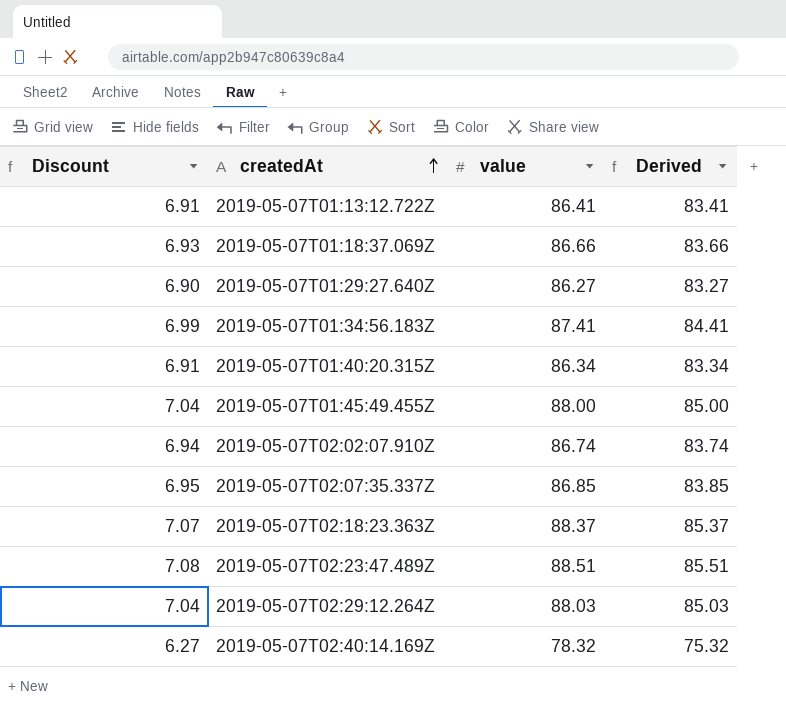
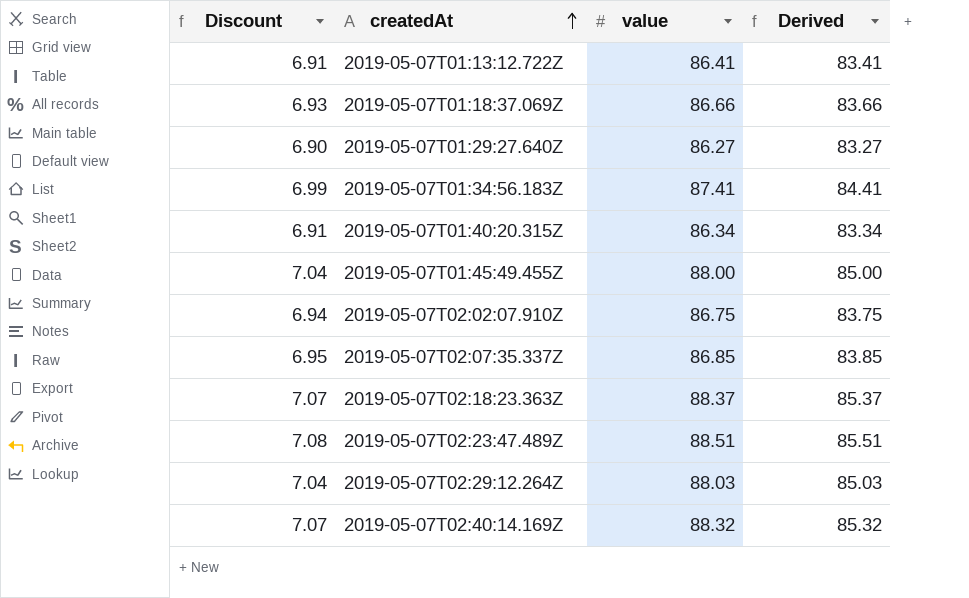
2019-05-07T02:02:07.910Z | value: 86.74 -> 86.75
2019-05-07T02:02:07.910Z | Derived: 83.74 -> 83.75
2019-05-07T02:40:14.169Z | Discount: 6.27 -> 7.07
2019-05-07T02:40:14.169Z | value: 78.32 -> 88.32
2019-05-07T02:40:14.169Z | Derived: 75.32 -> 85.32

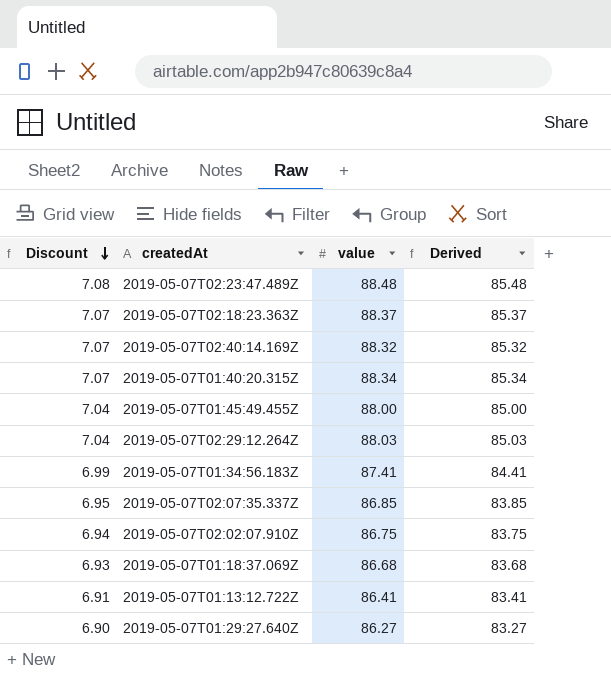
row order: createdAt ascending -> Discount descending
2019-05-07T02:23:47.489Z | value: 88.51 -> 88.48
2019-05-07T02:23:47.489Z | Derived: 85.51 -> 85.48
2019-05-07T01:40:20.315Z | Discount: 6.91 -> 7.07
2019-05-07T01:40:20.315Z | value: 86.34 -> 88.34
2019-05-07T01:40:20.315Z | Derived: 83.34 -> 85.34
2019-05-07T01:18:37.069Z | value: 86.66 -> 86.68
2019-05-07T01:18:37.069Z | Derived: 83.66 -> 83.68

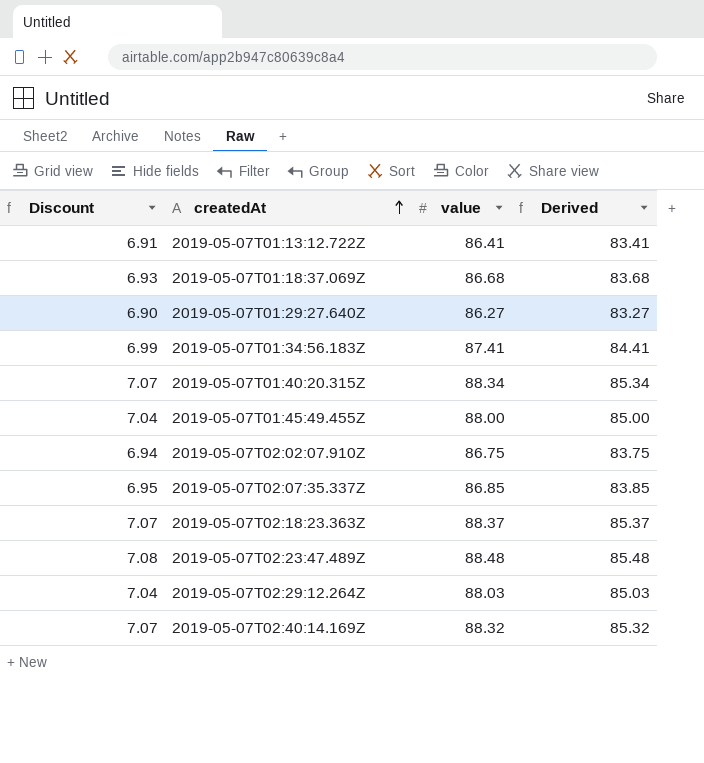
row order: Discount descending -> createdAt ascending

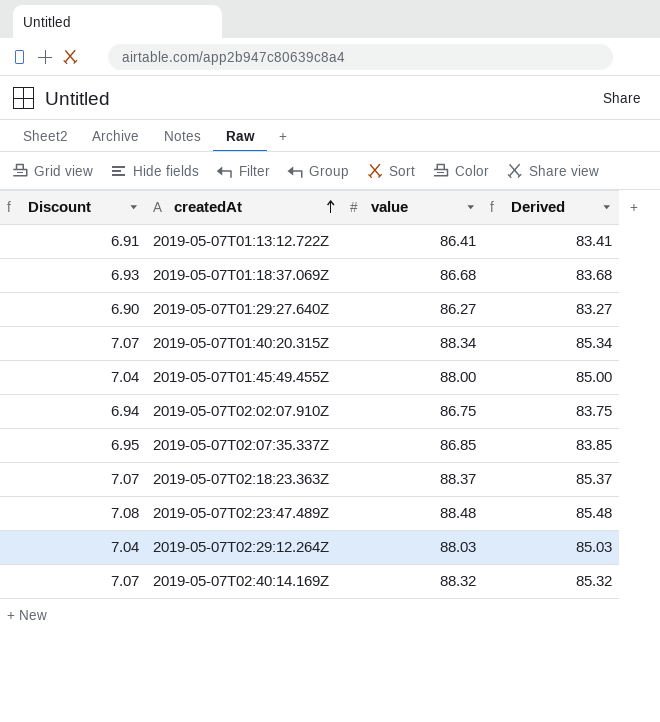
row 2019-05-07T01:34:56.183Z: 6.99 | 87.41 | 84.41 -> none

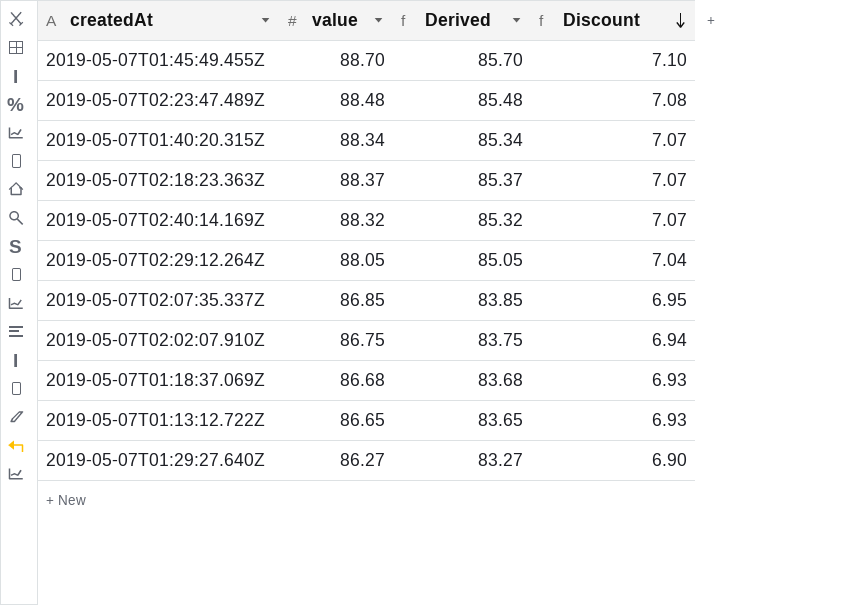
row order: createdAt ascending -> Discount descending
column Discount | position: 1 -> 4
2019-05-07T01:45:49.455Z | value: 88.00 -> 88.70
2019-05-07T01:45:49.455Z | Derived: 85.00 -> 85.70
2019-05-07T01:45:49.455Z | Discount: 7.04 -> 7.10
2019-05-07T02:29:12.264Z | value: 88.03 -> 88.05
2019-05-07T02:29:12.264Z | Derived: 85.03 -> 85.05
2019-05-07T01:13:12.722Z | value: 86.41 -> 86.65
2019-05-07T01:13:12.722Z | Derived: 83.41 -> 83.65
2019-05-07T01:13:12.722Z | Discount: 6.91 -> 6.93

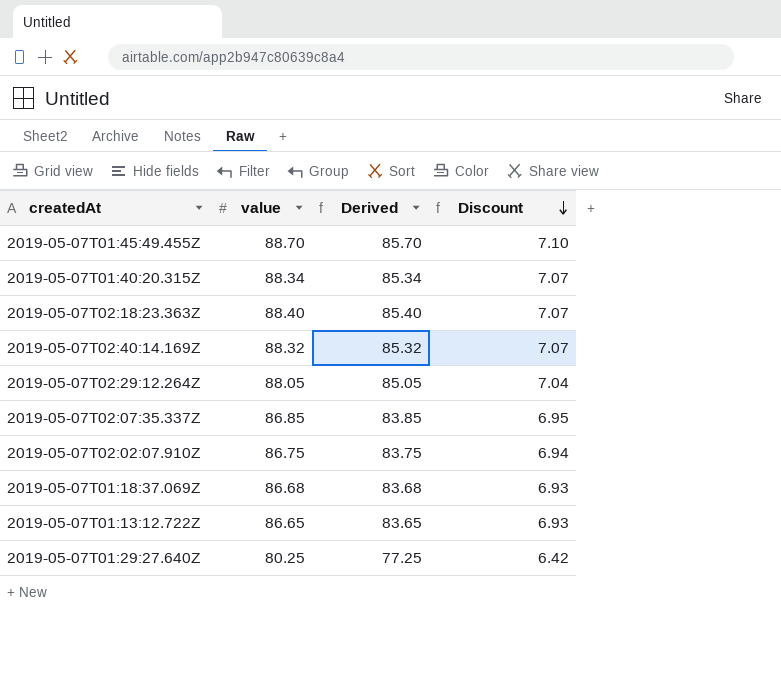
row 2019-05-07T02:23:47.489Z: 88.48 | 85.48 | 7.08 -> none
2019-05-07T02:18:23.363Z | value: 88.37 -> 88.40
2019-05-07T02:18:23.363Z | Derived: 85.37 -> 85.40
2019-05-07T01:29:27.640Z | value: 86.27 -> 80.25
2019-05-07T01:29:27.640Z | Derived: 83.27 -> 77.25
2019-05-07T01:29:27.640Z | Discount: 6.90 -> 6.42

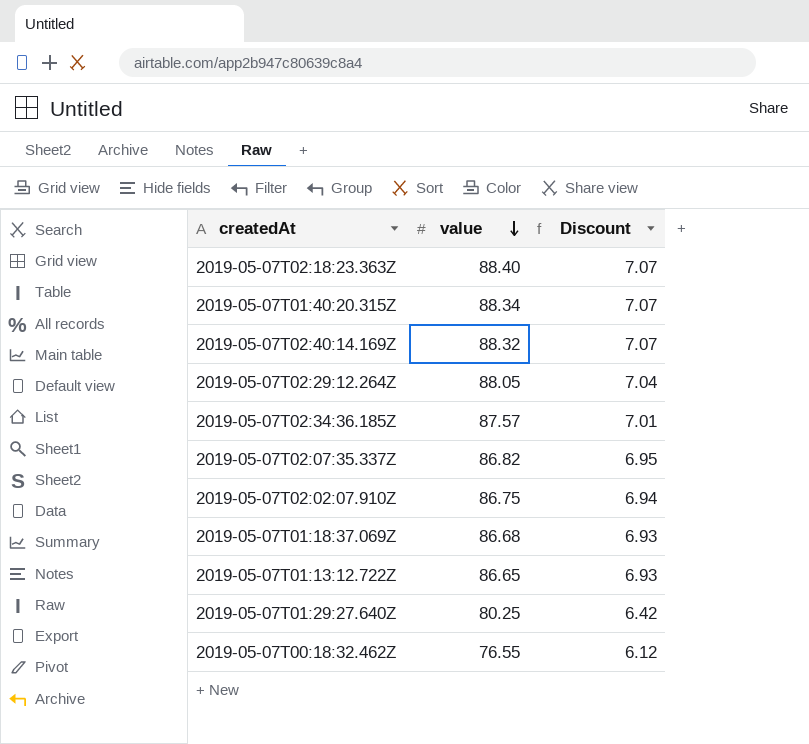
row order: Discount descending -> value descending
column Derived | formula: [value] - 3 -> none
row 2019-05-07T01:45:49.455Z: 88.70 | 85.70 | 7.10 -> none
row 2019-05-07T02:34:36.185Z: none -> 87.57 | 7.01
2019-05-07T02:07:35.337Z | value: 86.85 -> 86.82
row 2019-05-07T00:18:32.462Z: none -> 76.55 | 6.12

